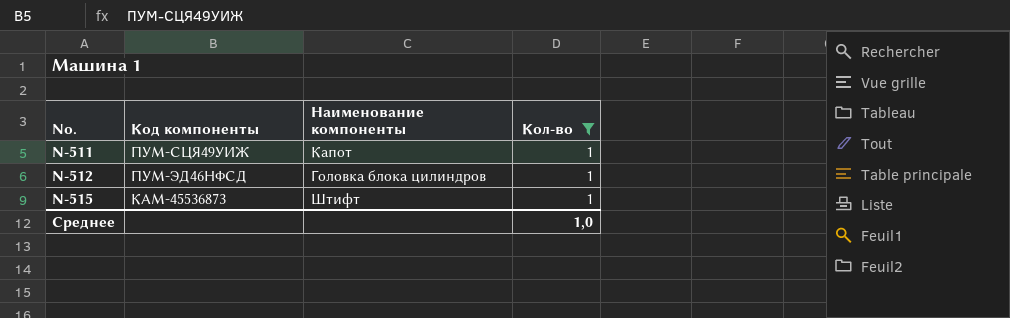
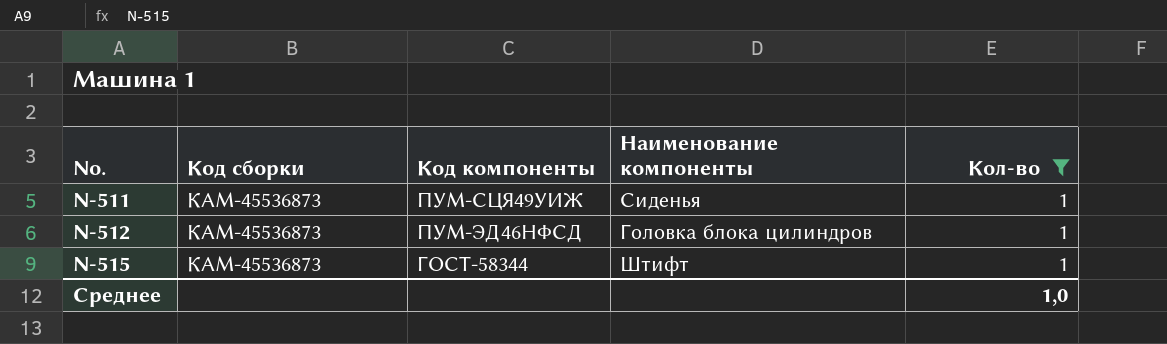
column Код сборки | position: none -> 2
N-511 | Наименование компоненты: Капот -> Сиденья
N-515 | Код компоненты: КАМ-45536873 -> ГОСТ-58344

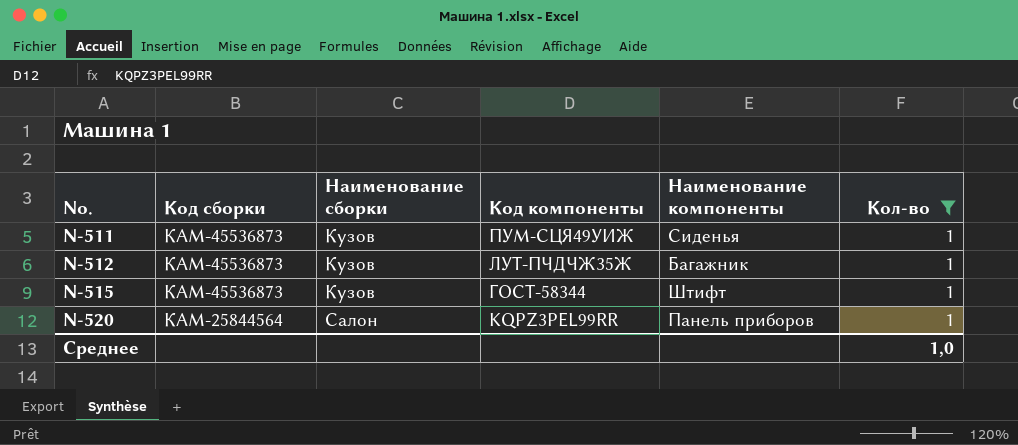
column Наименование сборки | position: none -> 3
N-512 | Код компоненты: ПУМ-ЭД46НФСД -> ЛУТ-ПЧДЧЖ35Ж
N-512 | Наименование компоненты: Головка блока цилиндров -> Багажник
row N-520: none -> КАМ-25844564 | Салон | KQPZ3PEL99RR | Панель приборов | 1

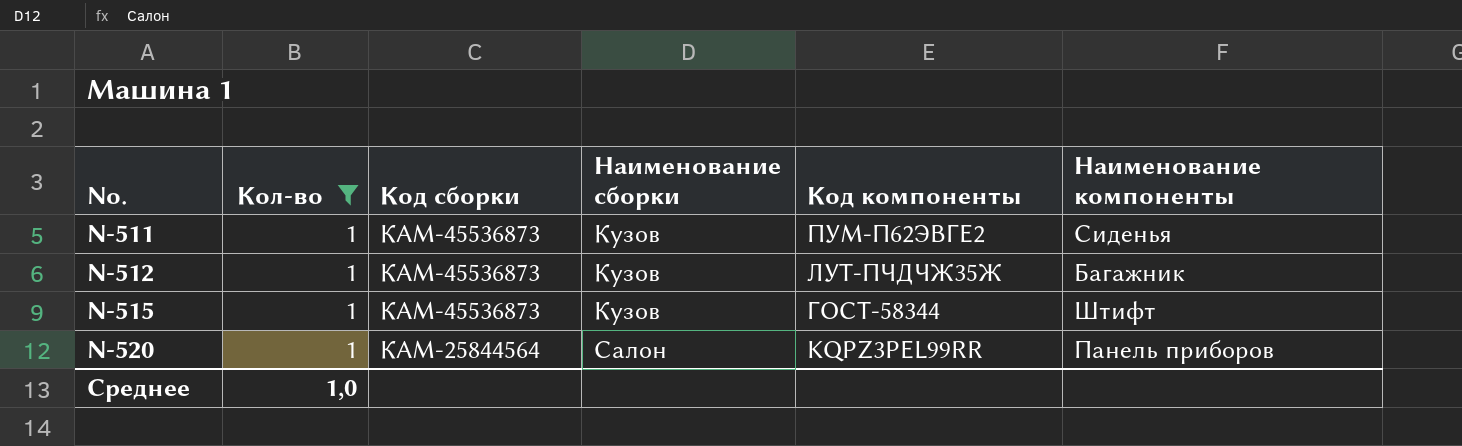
column Кол-во | position: 6 -> 2
N-511 | Код компоненты: ПУМ-СЦЯ49УИЖ -> ПУМ-П62ЭВГЕ2

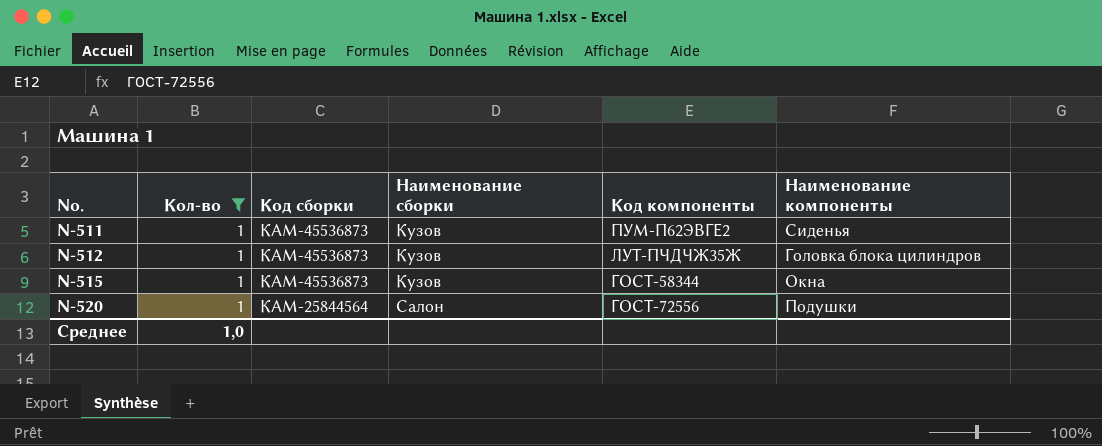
N-512 | Наименование компоненты: Багажник -> Головка блока цилиндров
N-515 | Наименование компоненты: Штифт -> Окна
N-520 | Код компоненты: KQPZ3PEL99RR -> ГОСТ-72556
N-520 | Наименование компоненты: Панель приборов -> Подушки

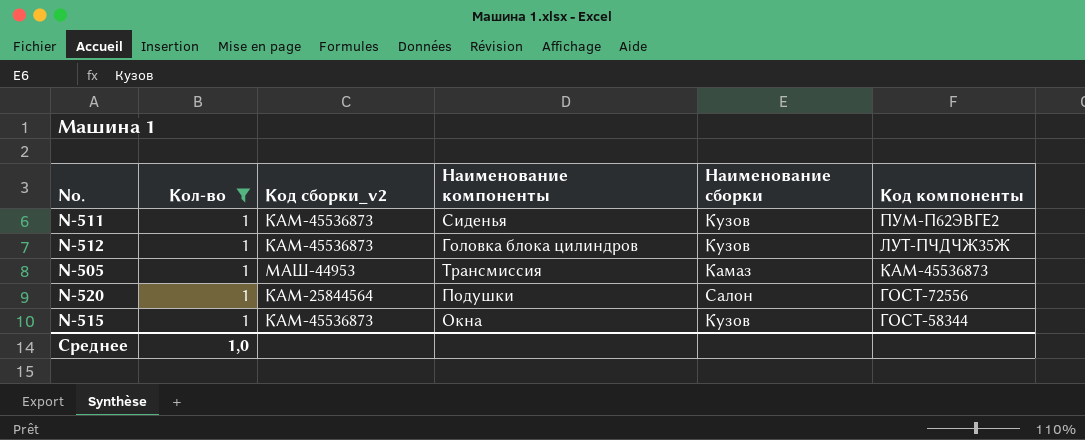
row order: No. ascending -> Код компоненты descending
column name: Код сборки -> Код сборки_v2
column Наименование компоненты | position: 6 -> 4
row N-505: none -> 1 | МАШ-44953 | Трансмиссия | Камаз | КАМ-45536873

